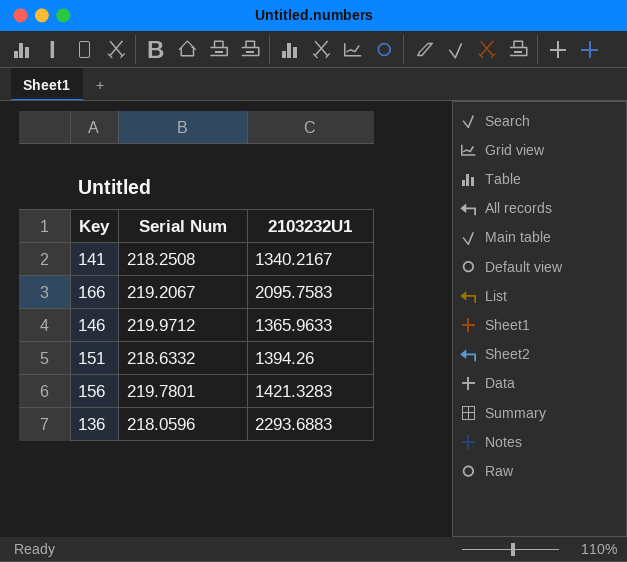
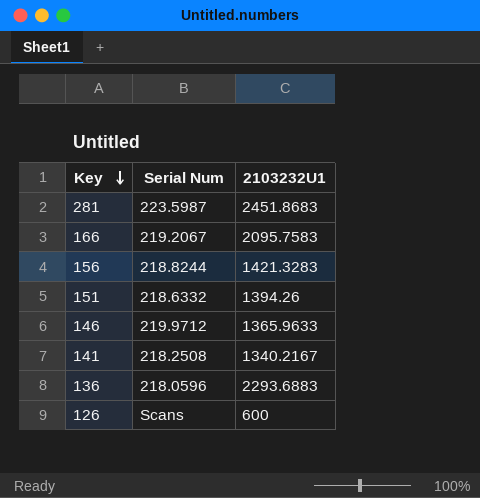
row order: none -> Key descending
row 281: none -> 223.5987 | 2451.8683
156 | Serial Num: 219.7801 -> 218.8244
row 126: none -> Scans | 600

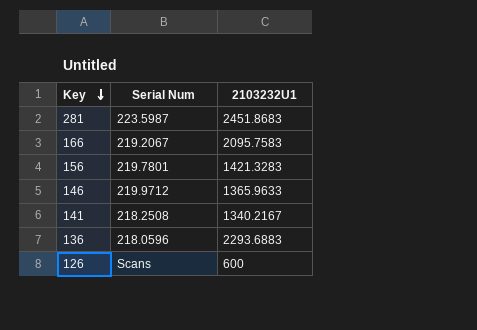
row 151: 218.6332 | 1394.26 -> none
156 | Serial Num: 218.8244 -> 219.7801

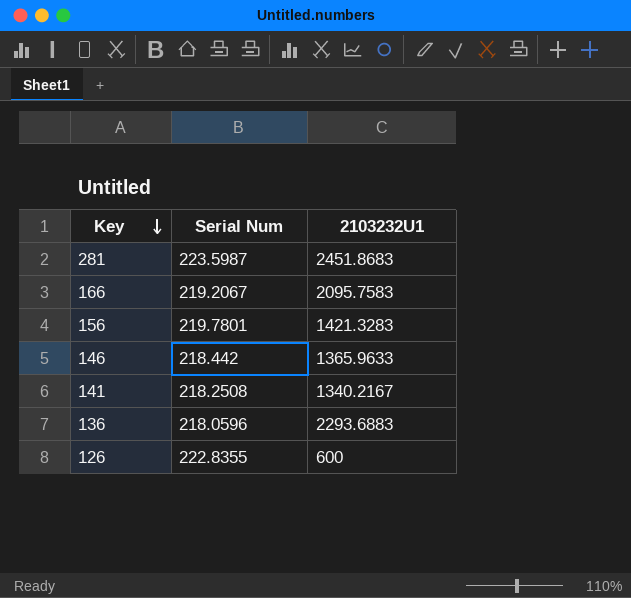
146 | Serial Num: 219.9712 -> 218.442
126 | Serial Num: Scans -> 222.8355

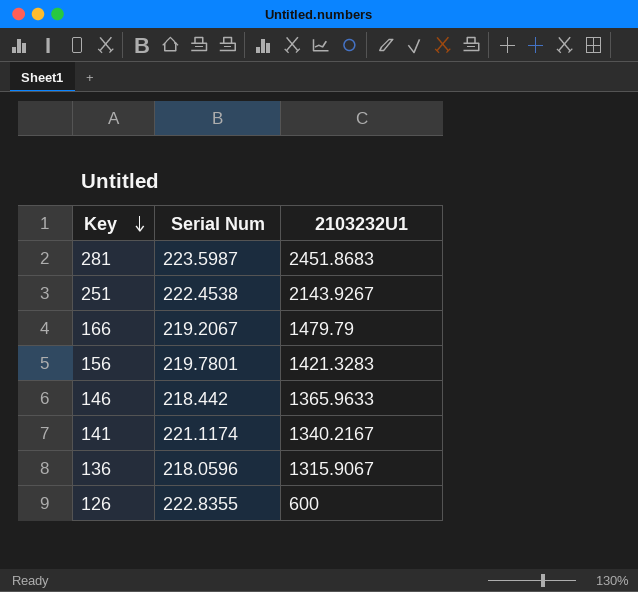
row 251: none -> 222.4538 | 2143.9267
166 | 2103232U1: 2095.7583 -> 1479.79
141 | Serial Num: 218.2508 -> 221.1174
136 | 2103232U1: 2293.6883 -> 1315.9067

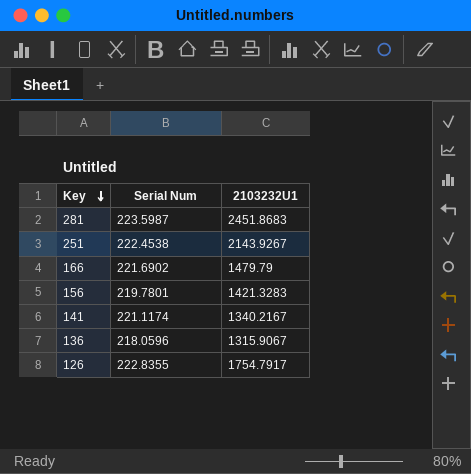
row 146: 218.442 | 1365.9633 -> none
166 | Serial Num: 219.2067 -> 221.6902
126 | 2103232U1: 600 -> 1754.7917

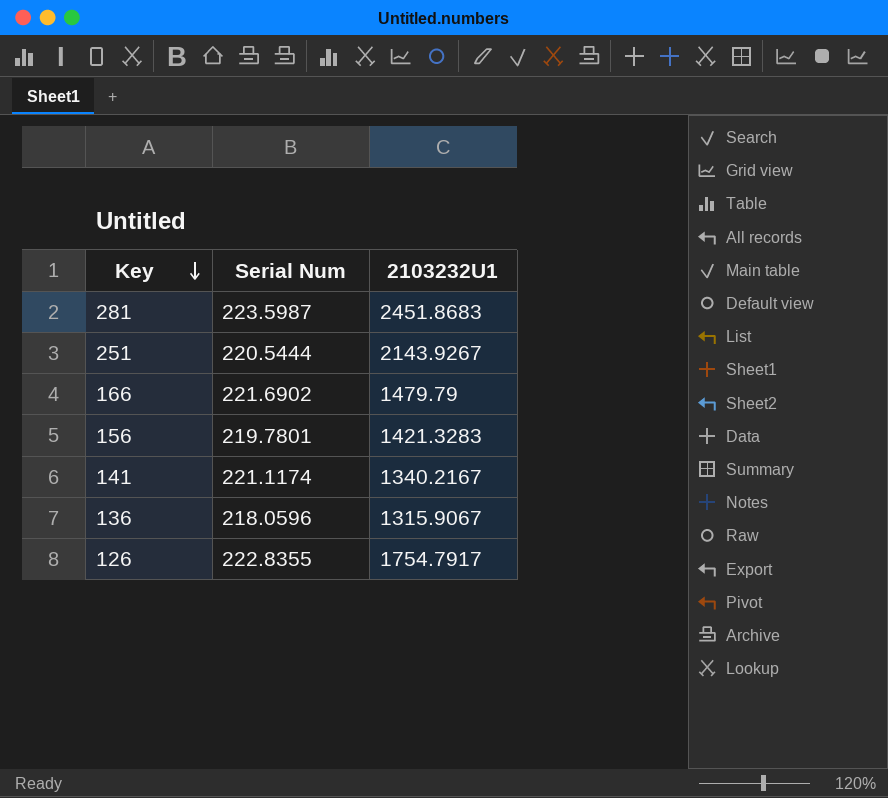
251 | Serial Num: 222.4538 -> 220.5444

